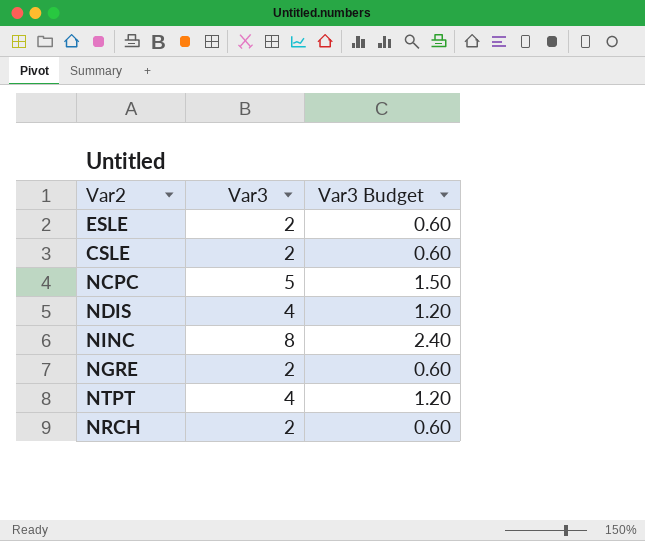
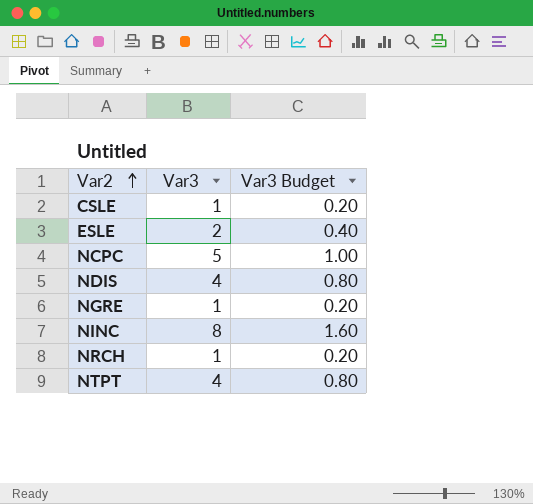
row order: none -> Var2 ascending
column Var3 Budget | formula: [Var3] * 0.3 -> [Var3] * 0.2
CSLE | Var3: 2 -> 1
NGRE | Var3: 2 -> 1
NRCH | Var3: 2 -> 1

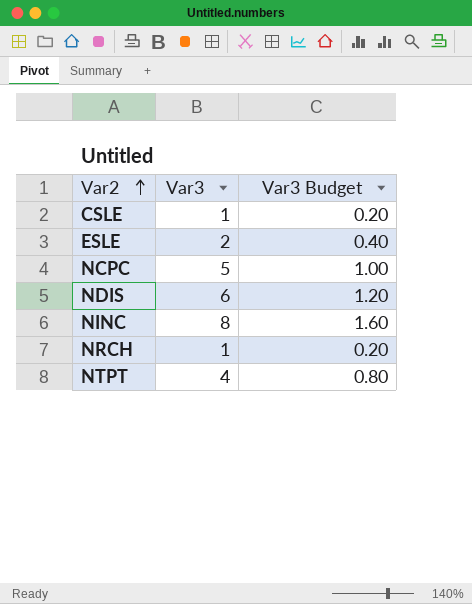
row NGRE: 1 | 0.20 -> none
NDIS | Var3: 4 -> 6
NDIS | Var3 Budget: 0.80 -> 1.20

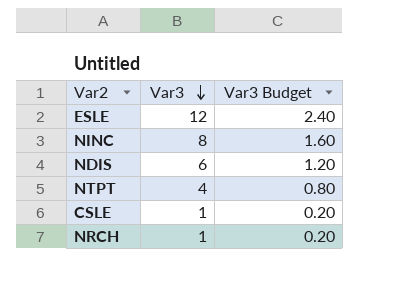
row order: Var2 ascending -> Var3 descending
row NCPC: 5 | 1.00 -> none
ESLE | Var3: 2 -> 12
ESLE | Var3 Budget: 0.40 -> 2.40

